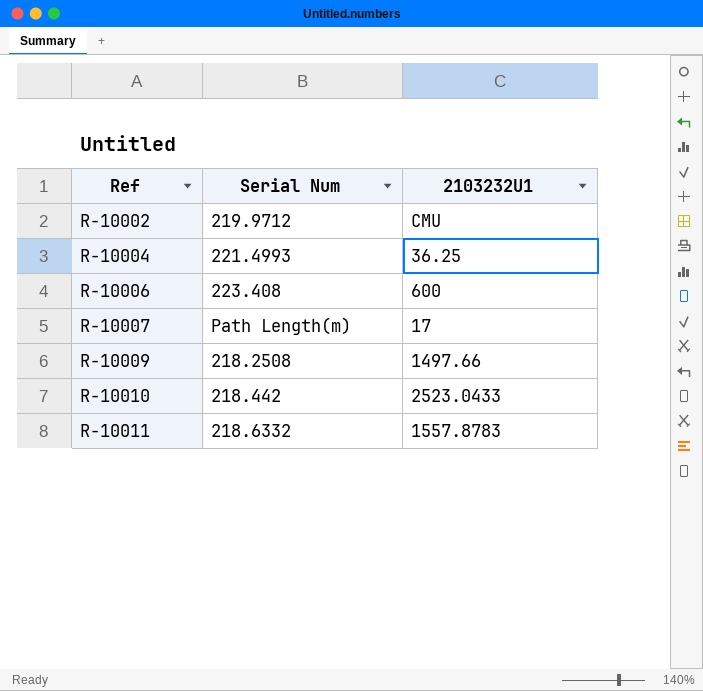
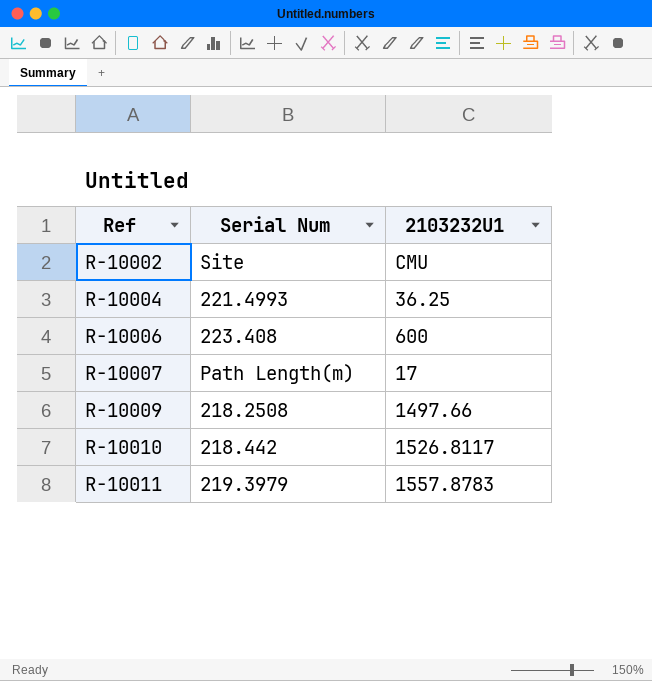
R-10002 | Serial Num: 219.9712 -> Site
R-10010 | 2103232U1: 2523.0433 -> 1526.8117
R-10011 | Serial Num: 218.6332 -> 219.3979

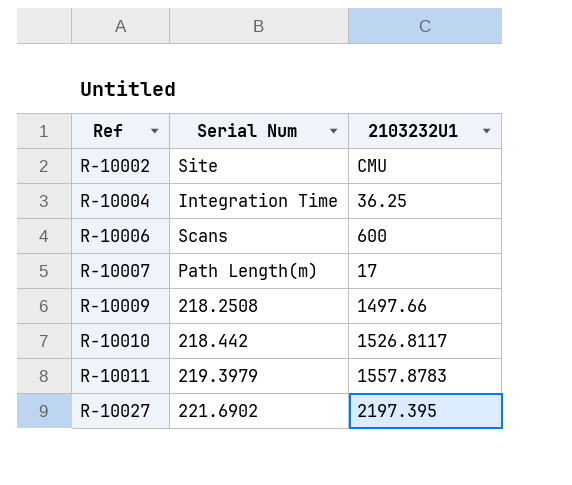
R-10004 | Serial Num: 221.4993 -> Integration Time
R-10006 | Serial Num: 223.408 -> Scans
row R-10027: none -> 221.6902 | 2197.395

